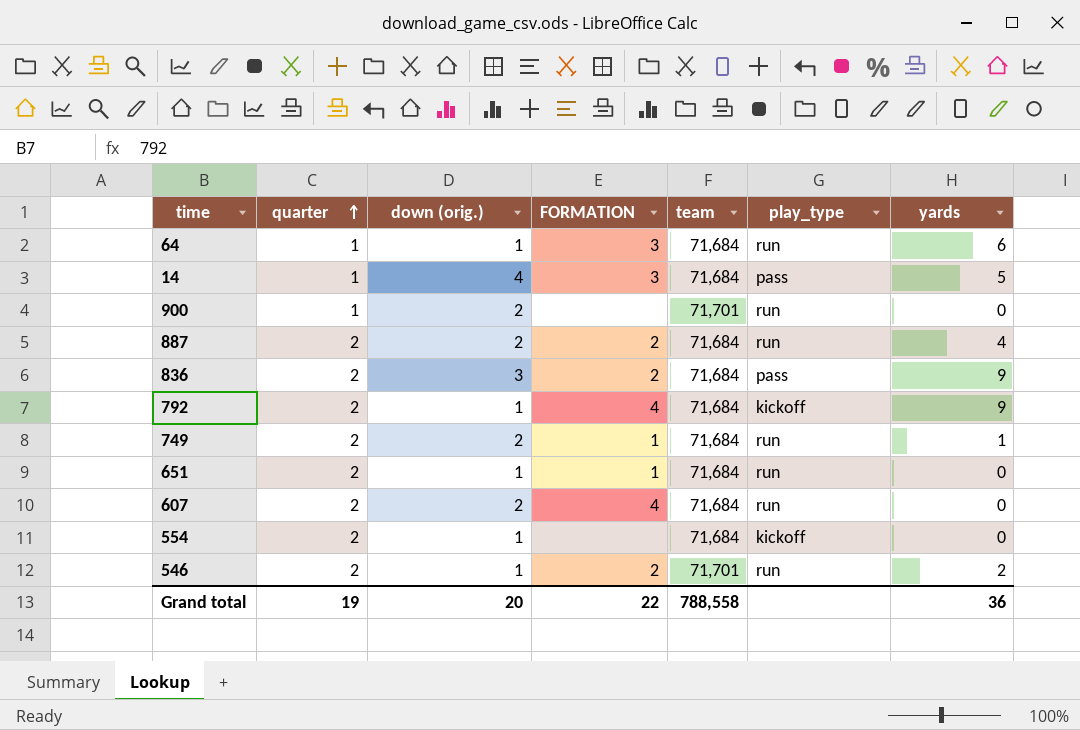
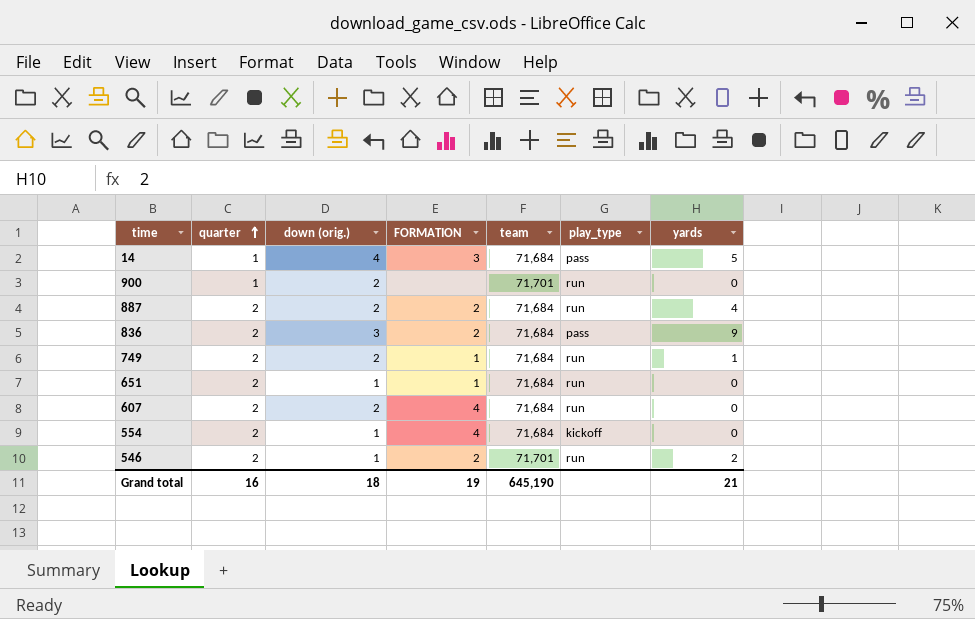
row 64: 1 | 1 | 3 | 71,684 | run | 6 -> none
row 792: 2 | 1 | 4 | 71,684 | kickoff | 9 -> none
554 | FORMATION: none -> 4
Grand total | quarter: 19 -> 16
Grand total | down (orig.): 20 -> 18
Grand total | FORMATION: 22 -> 19
Grand total | team: 788,558 -> 645,190
Grand total | yards: 36 -> 21

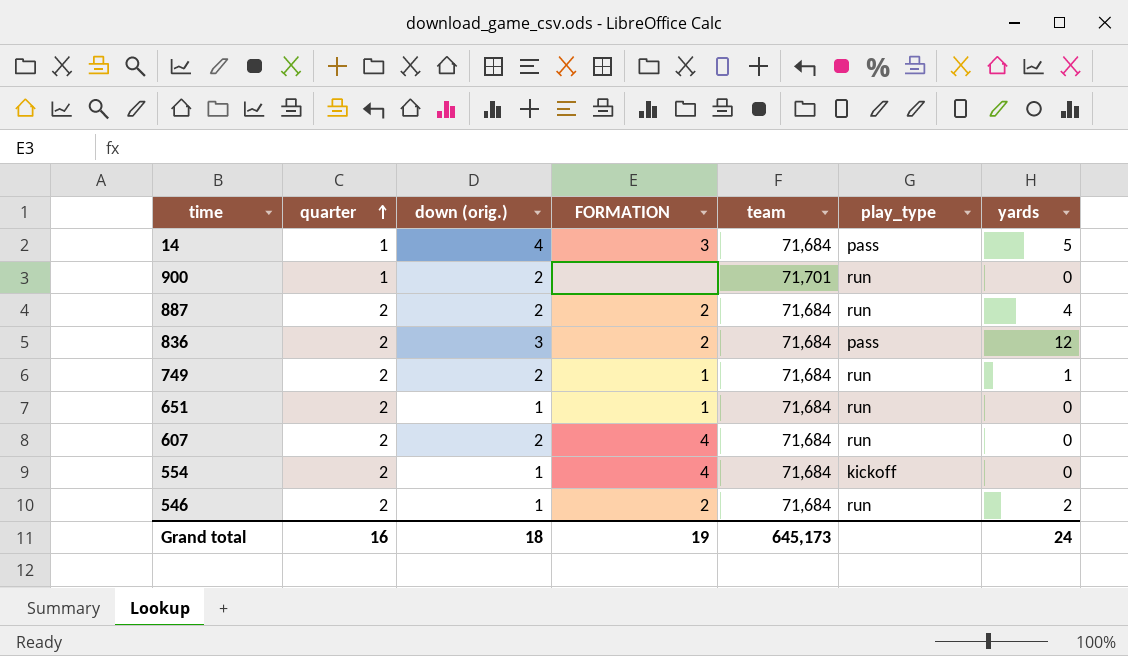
836 | yards: 9 -> 12
546 | team: 71,701 -> 71,684
Grand total | team: 645,190 -> 645,173
Grand total | yards: 21 -> 24

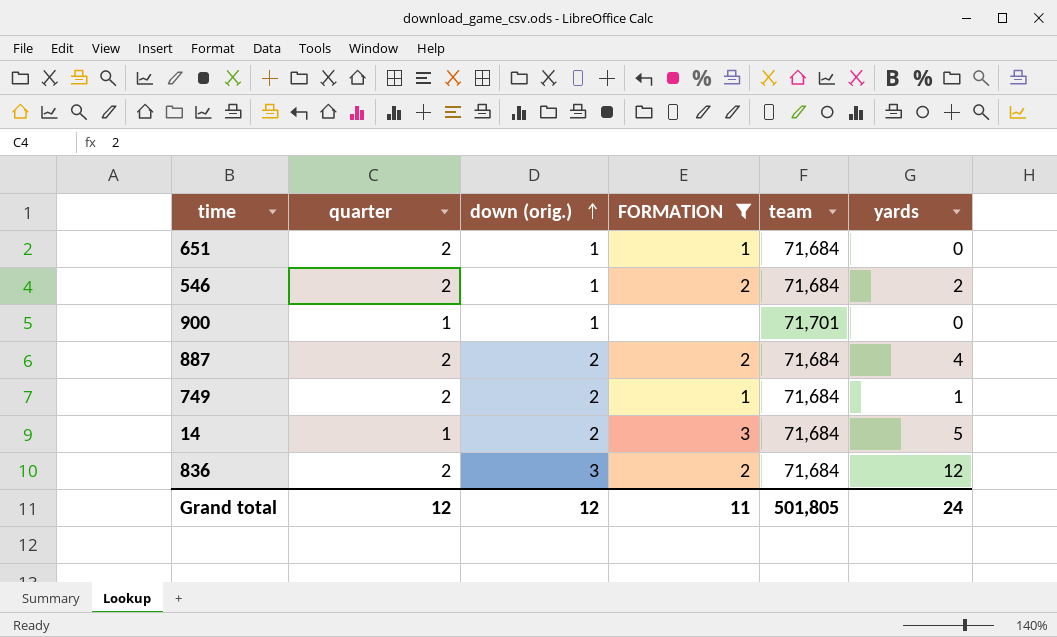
filter: none -> FORMATION != 4
row order: quarter ascending -> down (orig.) ascending
column play_type | position: 6 -> none
900 | down (orig.): 2 -> 1
14 | down (orig.): 4 -> 2
Grand total | quarter: 16 -> 12
Grand total | down (orig.): 18 -> 12
Grand total | FORMATION: 19 -> 11
Grand total | team: 645,173 -> 501,805

